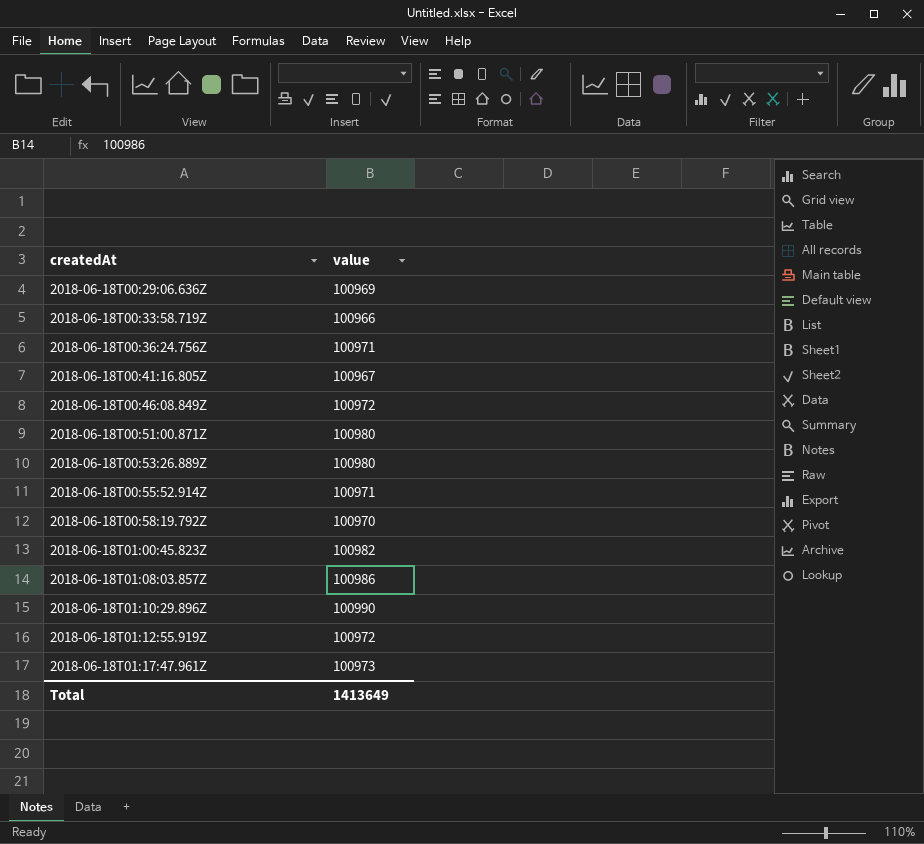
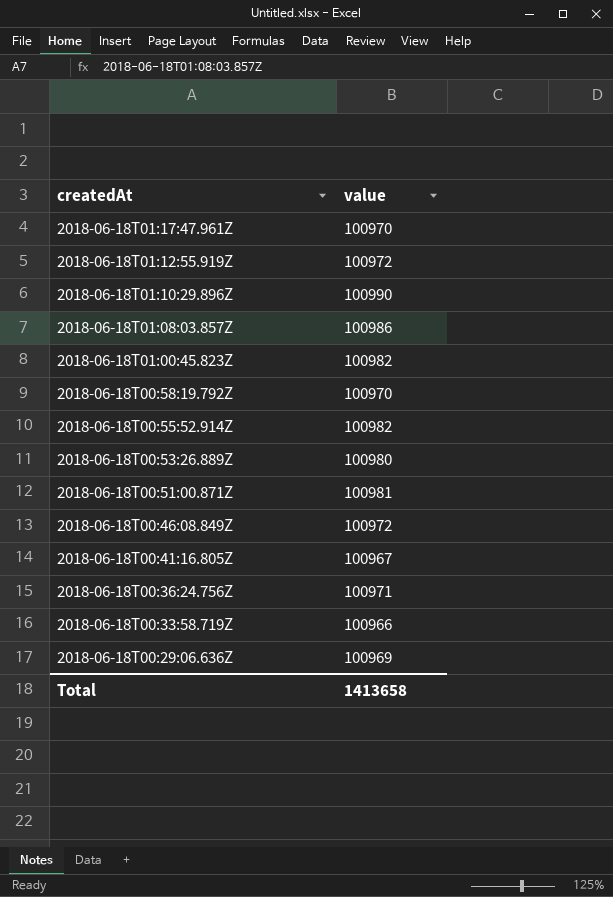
row order: createdAt ascending -> createdAt descending
2018-06-18T01:17:47.961Z | value: 100973 -> 100970
2018-06-18T00:55:52.914Z | value: 100971 -> 100982
2018-06-18T00:51:00.871Z | value: 100980 -> 100981
Total | value: 1413649 -> 1413658

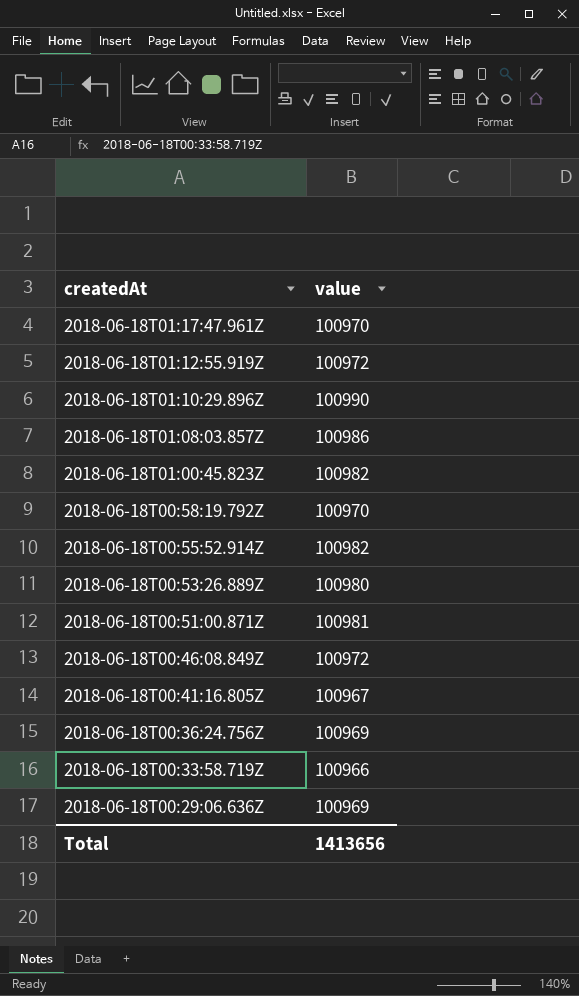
2018-06-18T00:36:24.756Z | value: 100971 -> 100969
Total | value: 1413658 -> 1413656

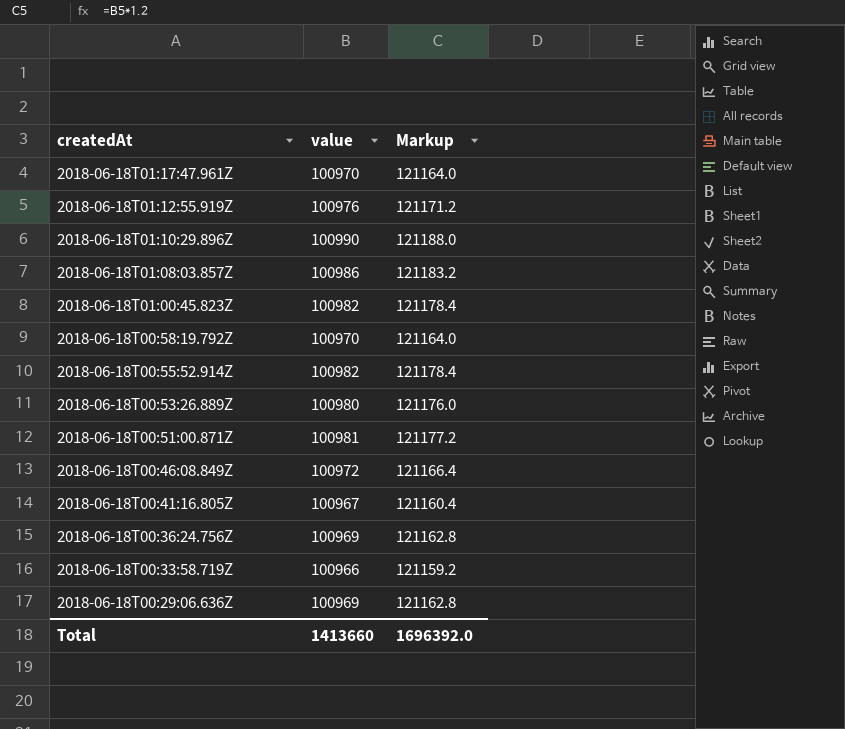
column Markup | formula: none -> [value] * 1.2
2018-06-18T01:12:55.919Z | value: 100972 -> 100976
Total | value: 1413656 -> 1413660

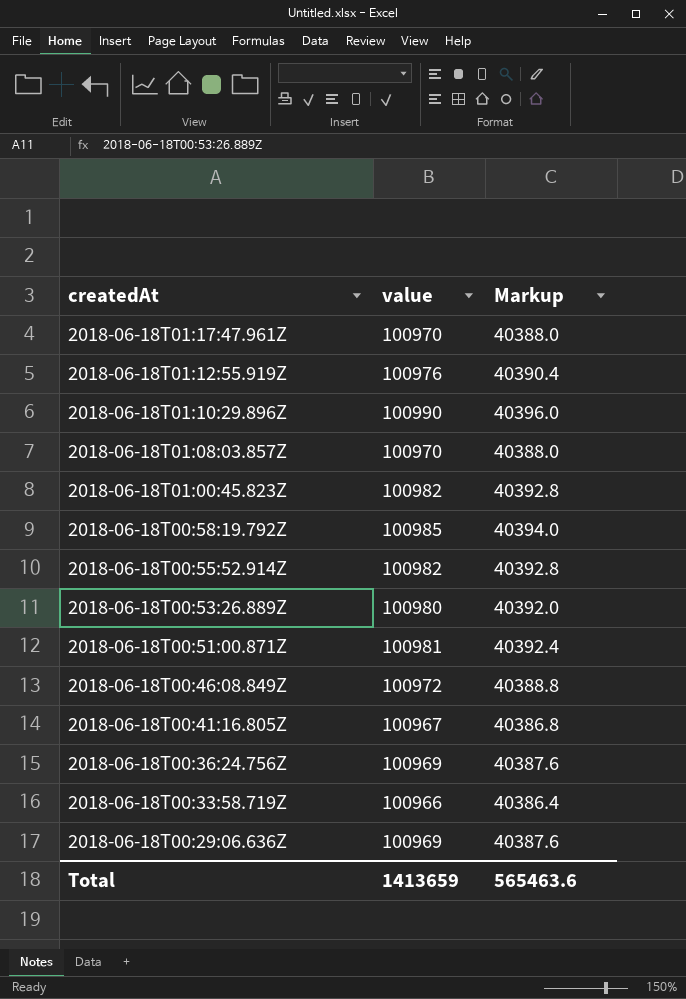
column Markup | formula: [value] * 1.2 -> [value] * 0.4
2018-06-18T01:08:03.857Z | value: 100986 -> 100970
2018-06-18T00:58:19.792Z | value: 100970 -> 100985
Total | value: 1413660 -> 1413659
Total | Markup: 1696392.0 -> 565463.6

